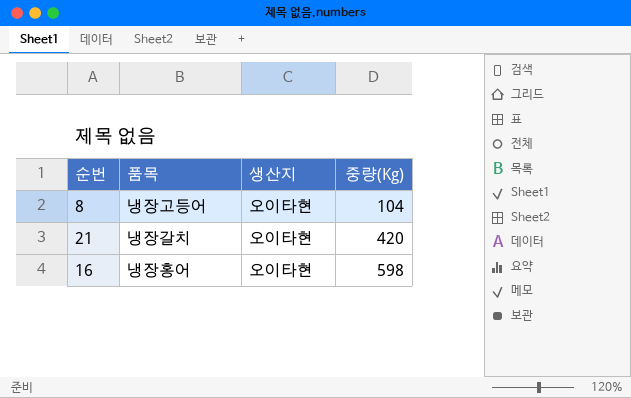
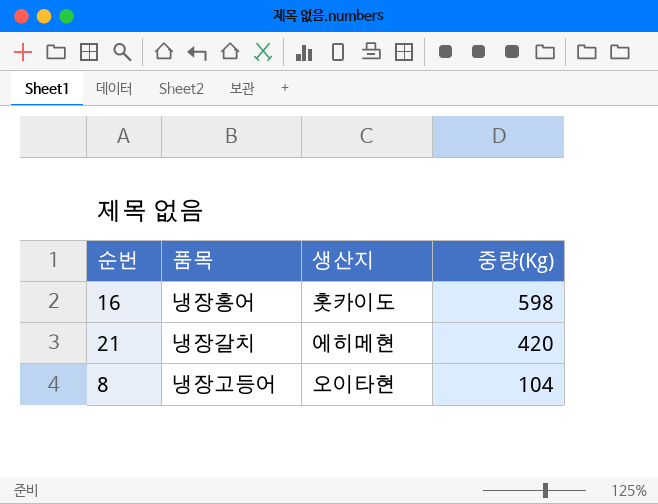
row order: 중량(Kg) ascending -> 중량(Kg) descending
16 | 생산지: 오이타현 -> 홋카이도
21 | 생산지: 오이타현 -> 에히메현

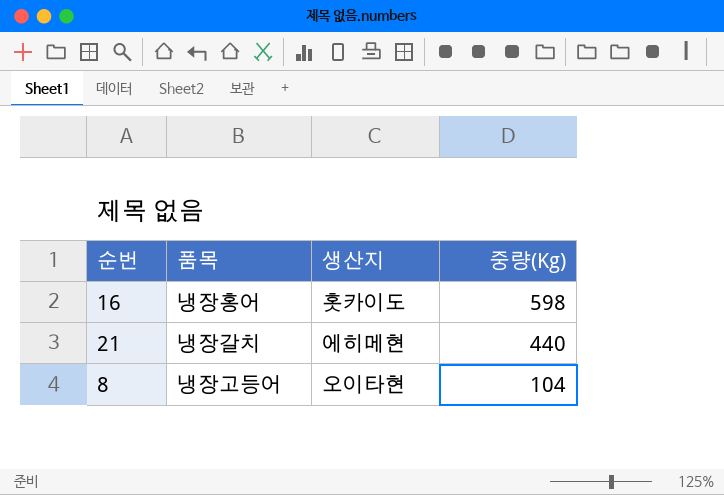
21 | 중량(Kg): 420 -> 440

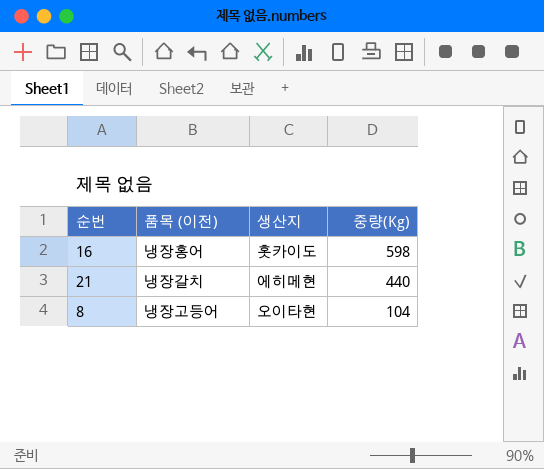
column name: 품목 -> 품목 (이전)

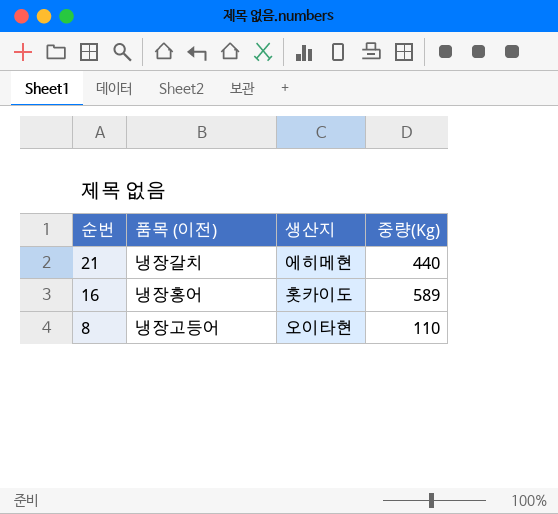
row order: 중량(Kg) descending -> 순번 descending
16 | 중량(Kg): 598 -> 589
8 | 중량(Kg): 104 -> 110

